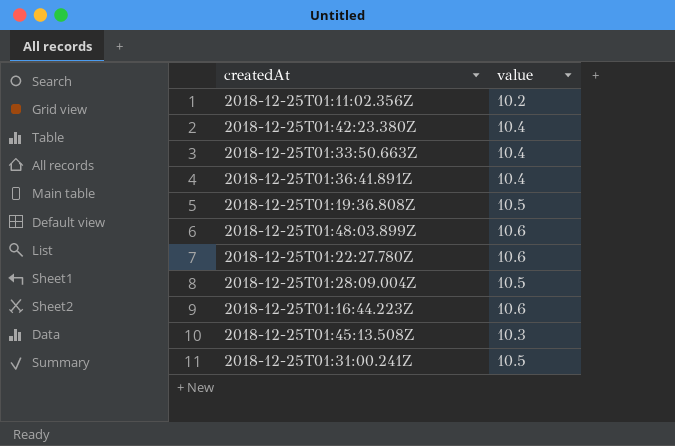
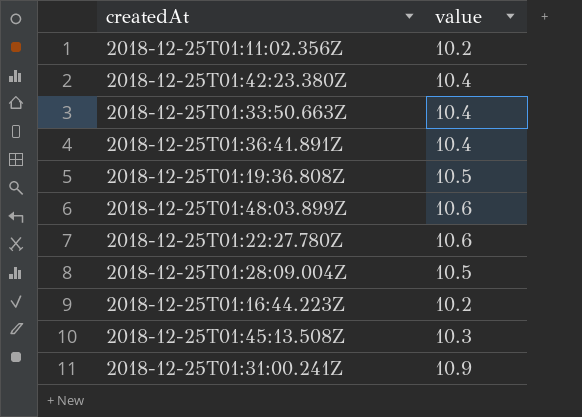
2018-12-25T01:16:44.223Z | value: 10.6 -> 10.2
2018-12-25T01:31:00.241Z | value: 10.5 -> 10.9

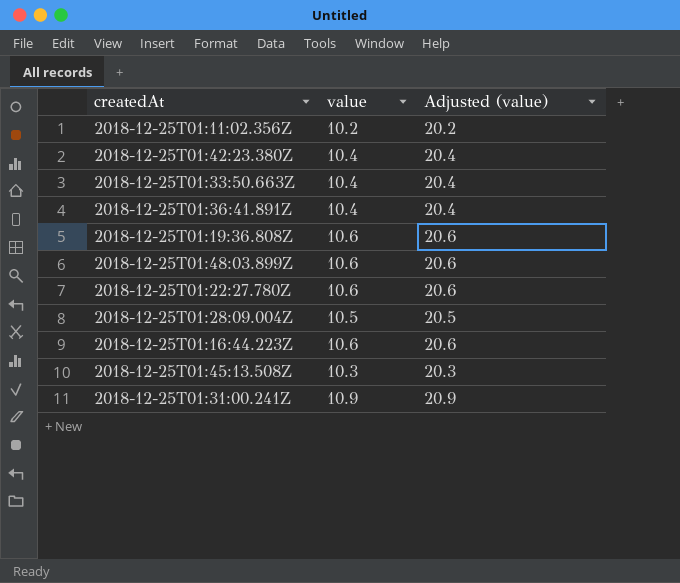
column Adjusted (value) | formula: none -> [value] + 10
2018-12-25T01:19:36.808Z | value: 10.5 -> 10.6
2018-12-25T01:16:44.223Z | value: 10.2 -> 10.6

